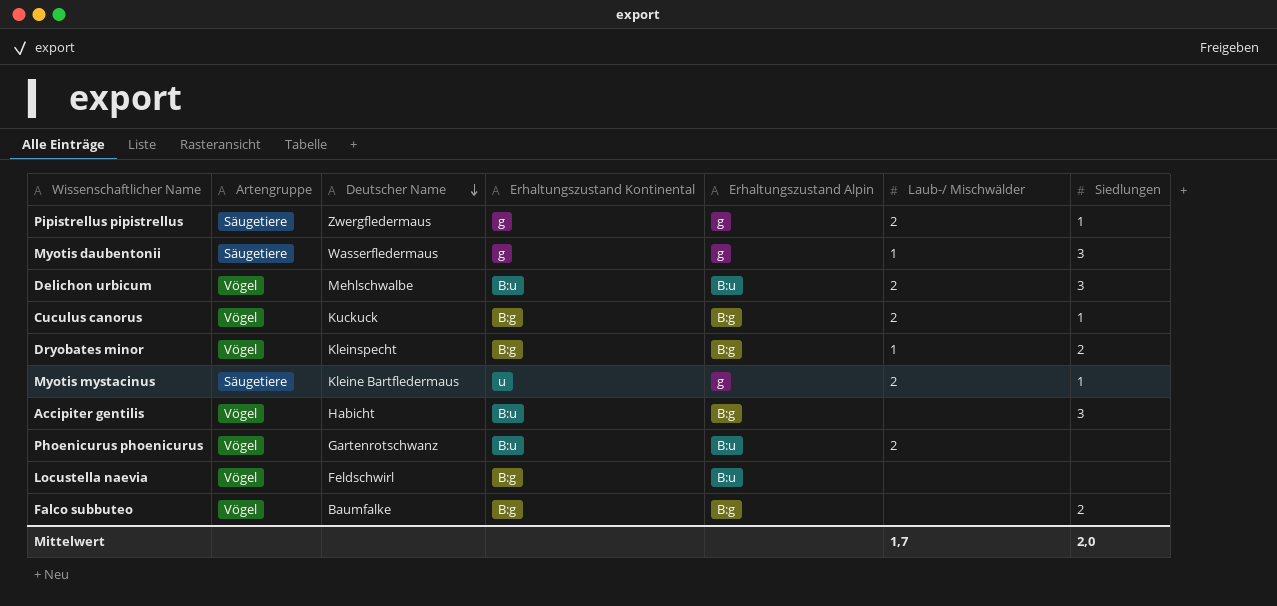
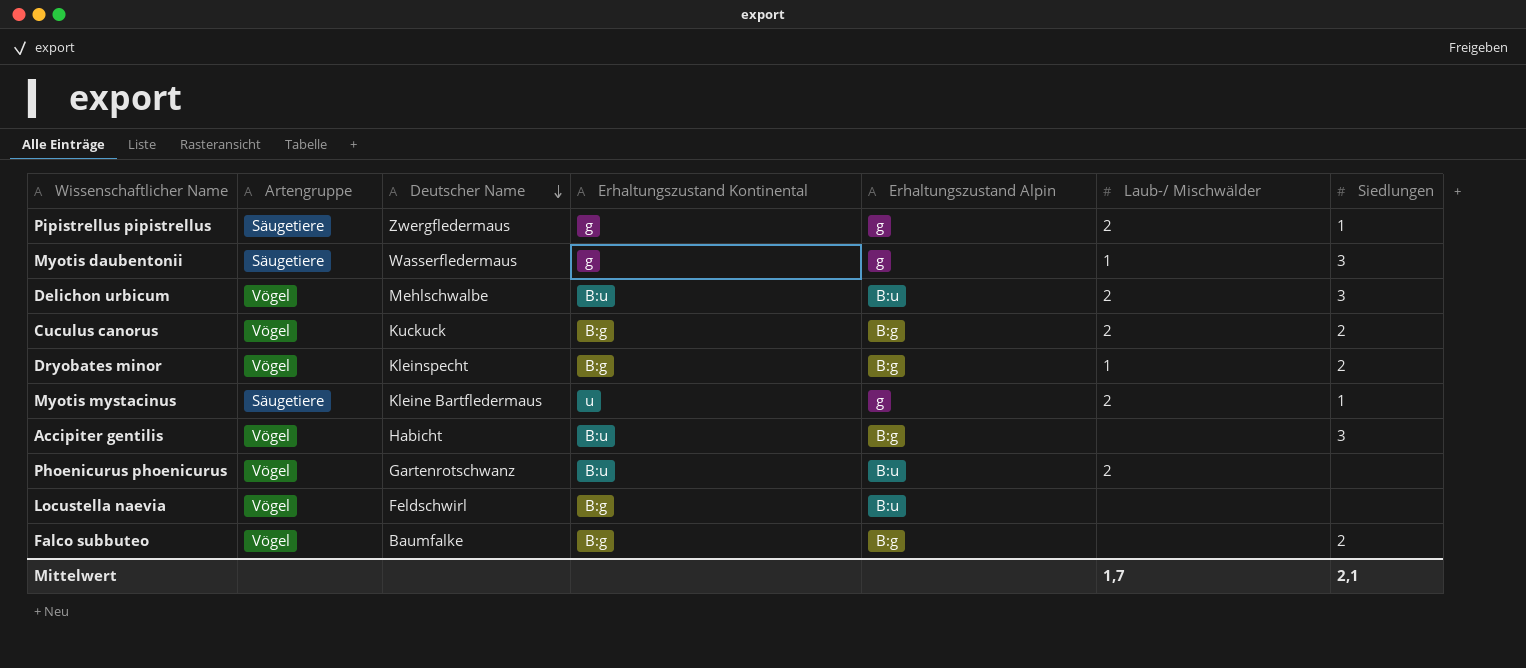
Cuculus canorus | Siedlungen: 1 -> 2
Mittelwert | Siedlungen: 2,0 -> 2,1

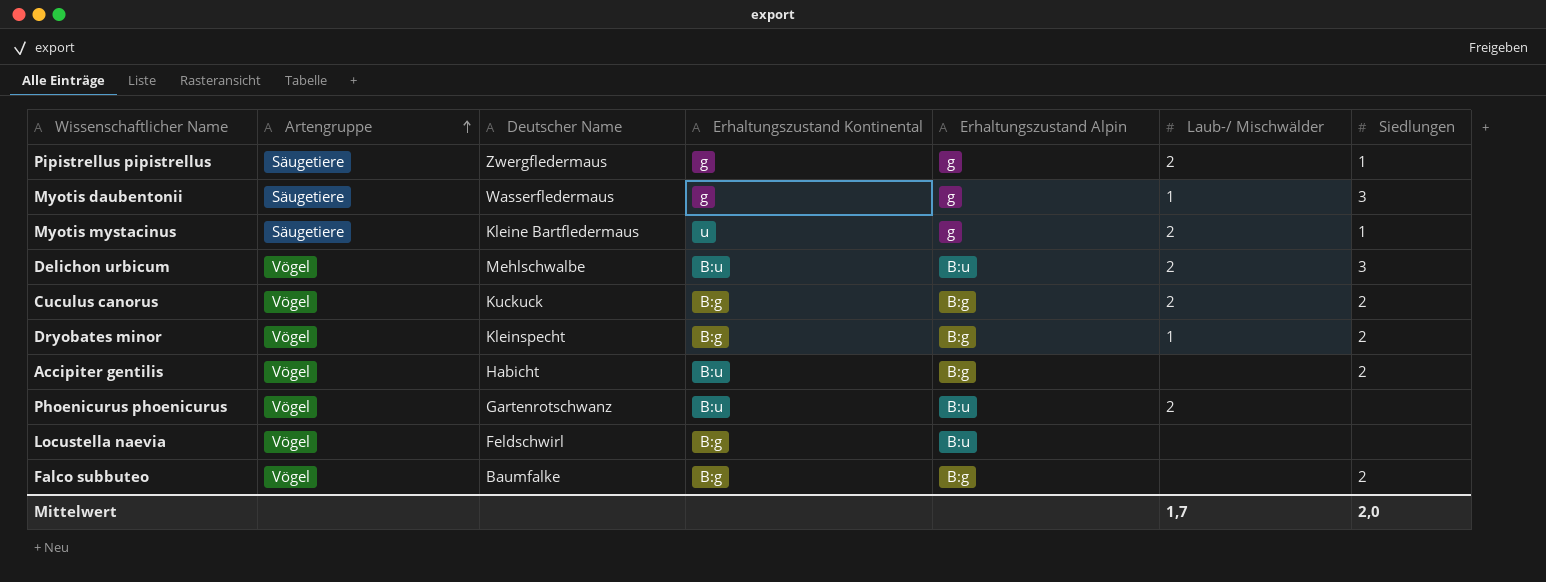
row order: Deutscher Name descending -> Artengruppe ascending
Accipiter gentilis | Siedlungen: 3 -> 2
Mittelwert | Siedlungen: 2,1 -> 2,0

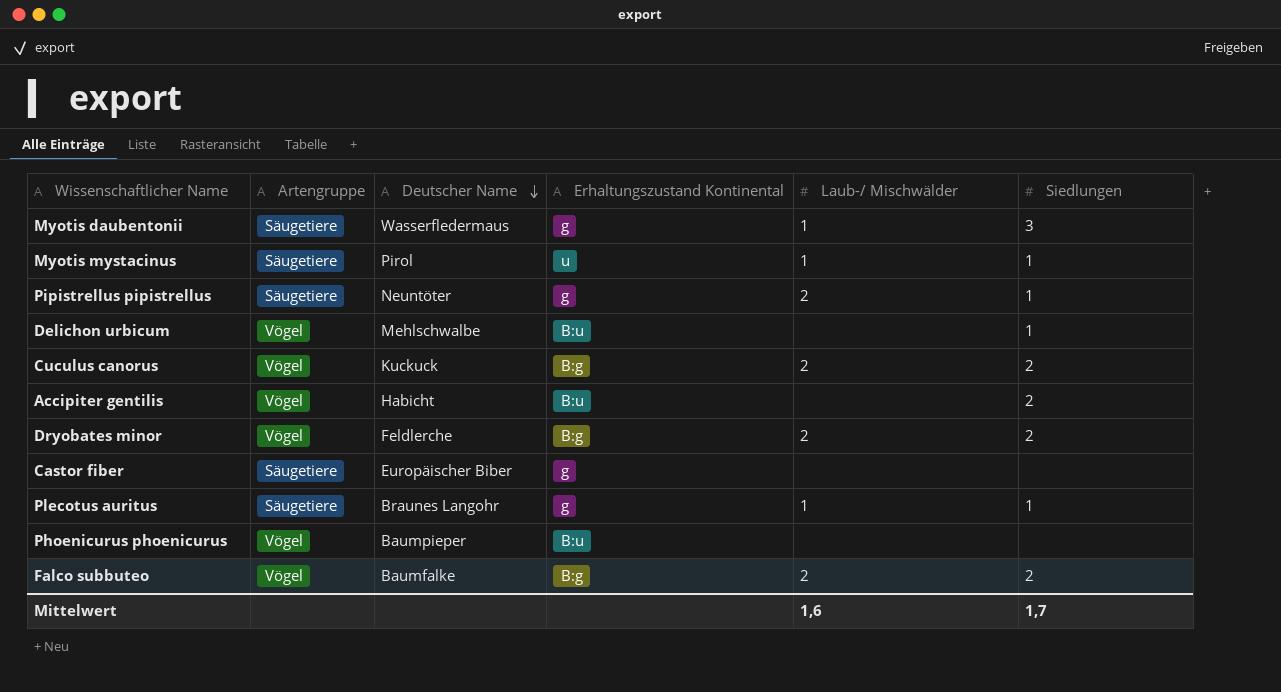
row order: Artengruppe ascending -> Deutscher Name descending
column Erhaltungszustand Alpin | position: 5 -> none
row Locustella naevia: Vögel | Feldschwirl | B:g | B:u | none | none -> none
Myotis mystacinus | Deutscher Name: Kleine Bartfledermaus -> Pirol
Myotis mystacinus | Laub-/ Mischwälder: 2 -> 1
Pipistrellus pipistrellus | Deutscher Name: Zwergfledermaus -> Neuntöter
Delichon urbicum | Laub-/ Mischwälder: 2 -> none
Delichon urbicum | Siedlungen: 3 -> 1
Dryobates minor | Deutscher Name: Kleinspecht -> Feldlerche
Dryobates minor | Laub-/ Mischwälder: 1 -> 2
row Castor fiber: none -> Säugetiere | Europäischer Biber | g | none | none
row Plecotus auritus: none -> Säugetiere | Braunes Langohr | g | 1 | 1
Phoenicurus phoenicurus | Deutscher Name: Gartenrotschwanz -> Baumpieper
Phoenicurus phoenicurus | Laub-/ Mischwälder: 2 -> none
Falco subbuteo | Laub-/ Mischwälder: none -> 2
Mittelwert | Laub-/ Mischwälder: 1,7 -> 1,6
Mittelwert | Siedlungen: 2,0 -> 1,7

